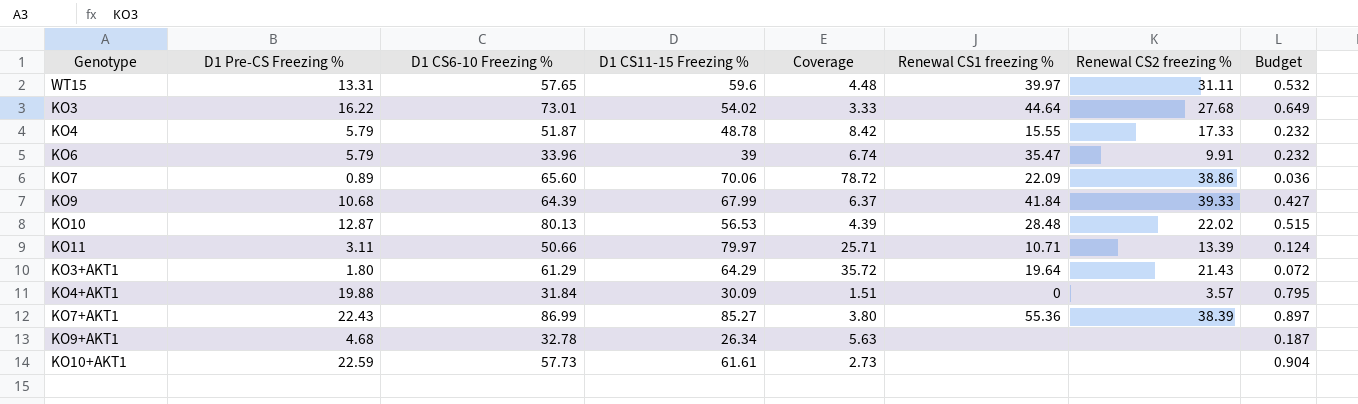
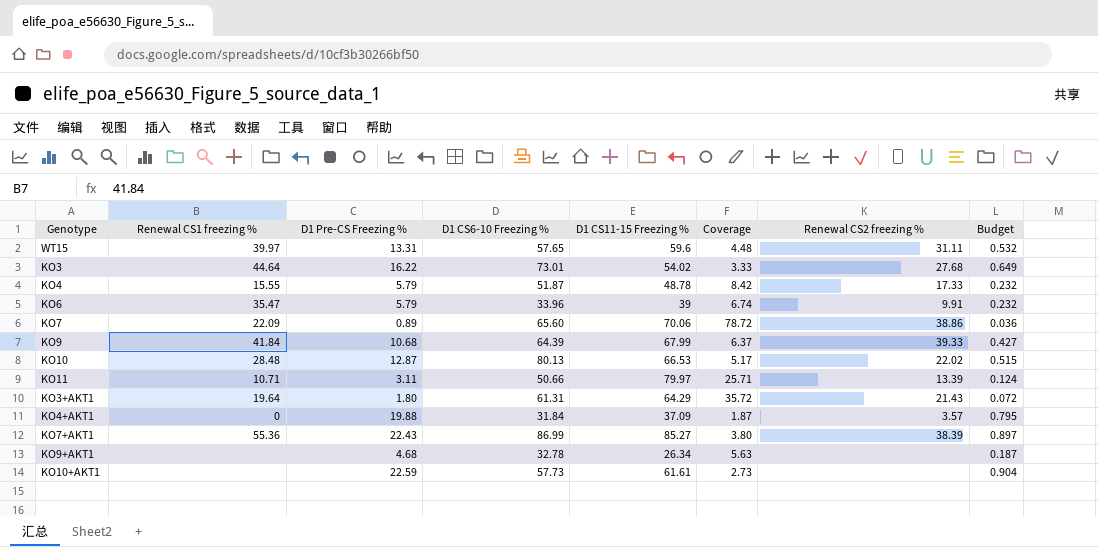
column Renewal CS1 freezing % | position: 6 -> 2
KO10 | D1 CS11-15 Freezing %: 56.53 -> 66.53
KO10 | Coverage: 4.39 -> 5.17
KO3+AKT1 | D1 CS6-10 Freezing %: 61.29 -> 61.31
KO4+AKT1 | D1 CS11-15 Freezing %: 30.09 -> 37.09
KO4+AKT1 | Coverage: 1.51 -> 1.87

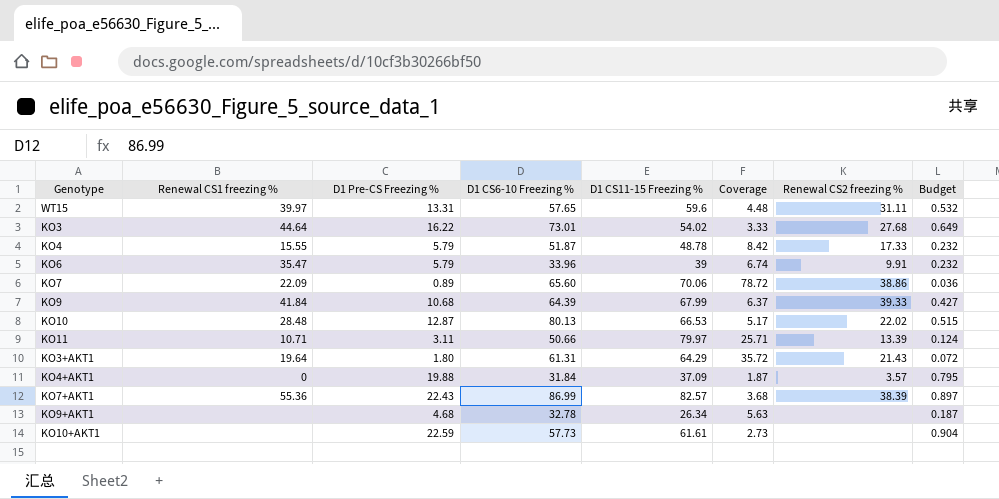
KO7+AKT1 | D1 CS11-15 Freezing %: 85.27 -> 82.57
KO7+AKT1 | Coverage: 3.80 -> 3.68

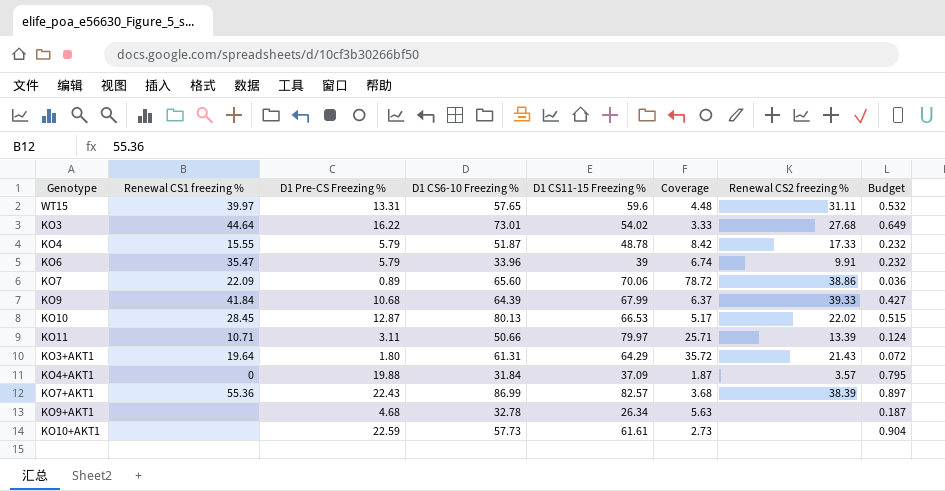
KO10 | Renewal CS1 freezing %: 28.48 -> 28.45

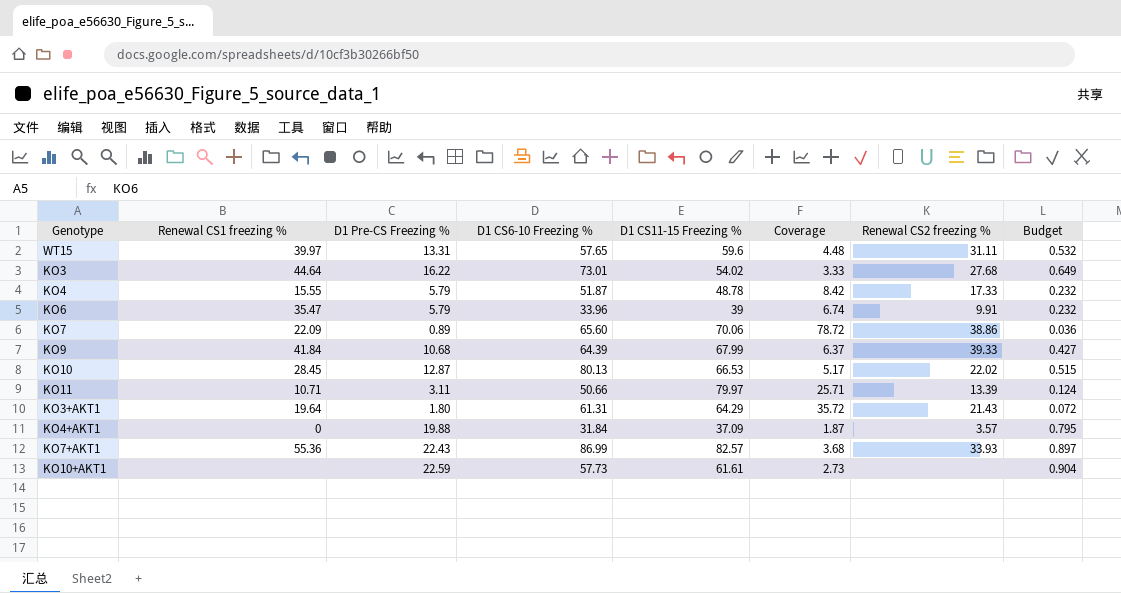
row KO9+AKT1: none | 4.68 | 32.78 | 26.34 | 5.63 | none | 0.187 -> none
KO7+AKT1 | Renewal CS2 freezing %: 38.39 -> 33.93

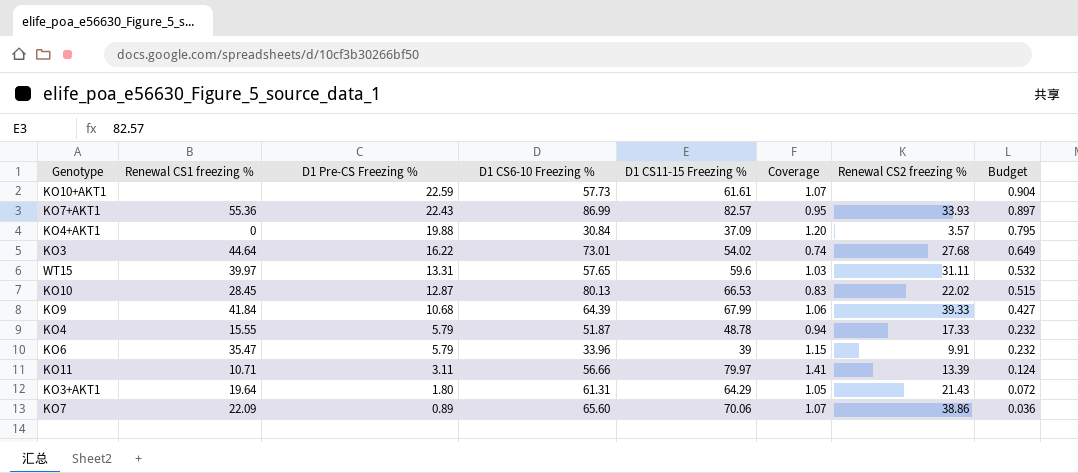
row order: none -> D1 Pre-CS Freezing % descending
column Coverage | formula: [D1 CS11-15 Freezing %] / [D1 Pre-CS Freezing %] -> [D1 CS11-15 Freezing %] / [D1 CS6-10 Freezing %]
KO4+AKT1 | D1 CS6-10 Freezing %: 31.84 -> 30.84
KO11 | D1 CS6-10 Freezing %: 50.66 -> 56.66

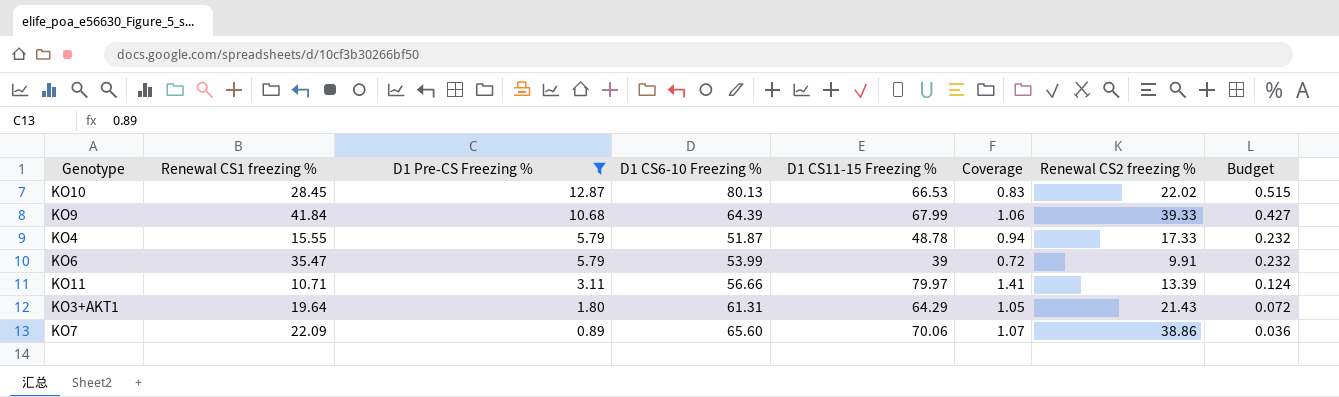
filter: none -> D1 Pre-CS Freezing % <= 12.87
KO6 | D1 CS6-10 Freezing %: 33.96 -> 53.99
KO6 | Coverage: 1.15 -> 0.72

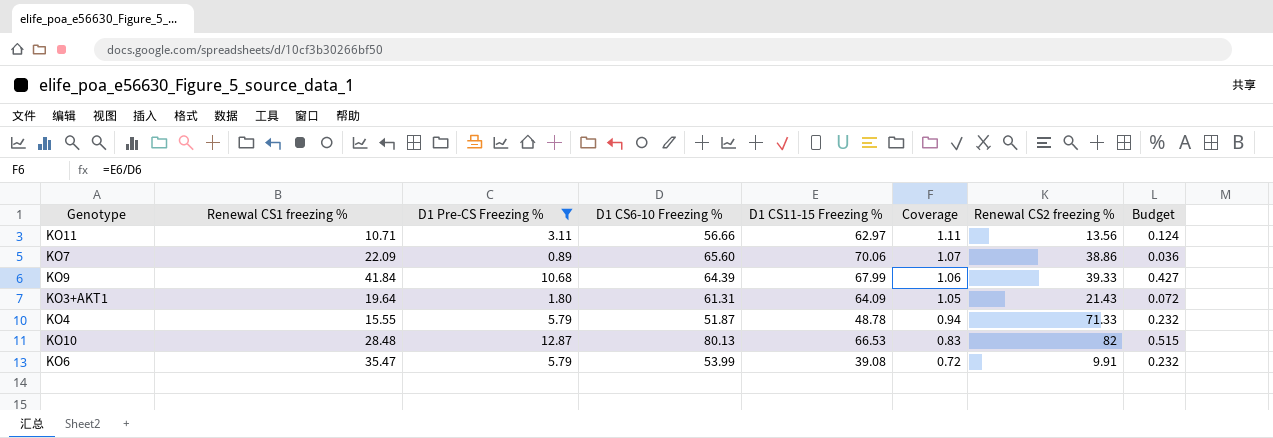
row order: D1 Pre-CS Freezing % descending -> Coverage descending
KO11 | D1 CS11-15 Freezing %: 79.97 -> 62.97
KO11 | Coverage: 1.41 -> 1.11
KO11 | Renewal CS2 freezing %: 13.39 -> 13.56
KO3+AKT1 | D1 CS11-15 Freezing %: 64.29 -> 64.09
KO4 | Renewal CS2 freezing %: 17.33 -> 71.33
KO10 | Renewal CS1 freezing %: 28.45 -> 28.48
KO10 | Renewal CS2 freezing %: 22.02 -> 82
KO6 | D1 CS11-15 Freezing %: 39 -> 39.08

